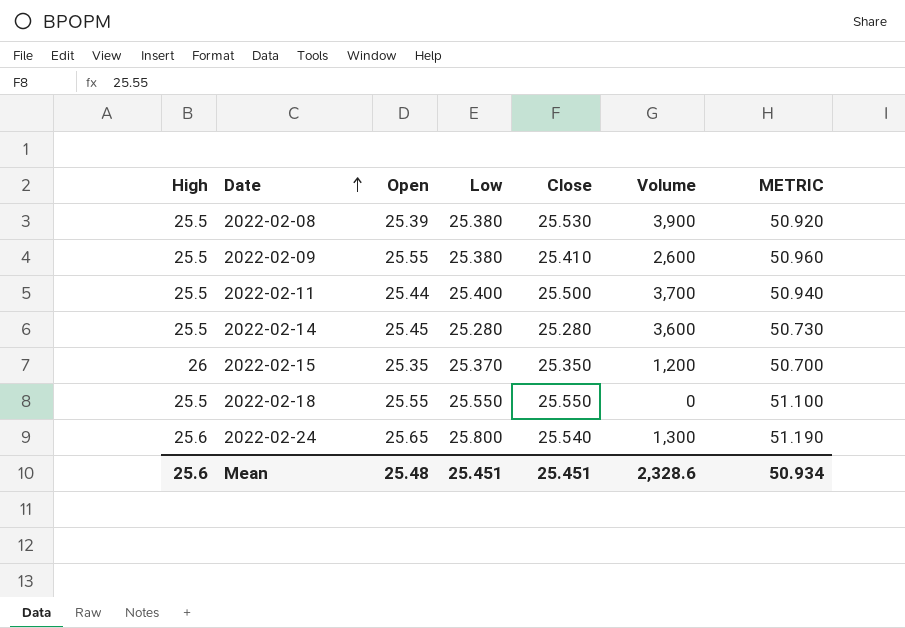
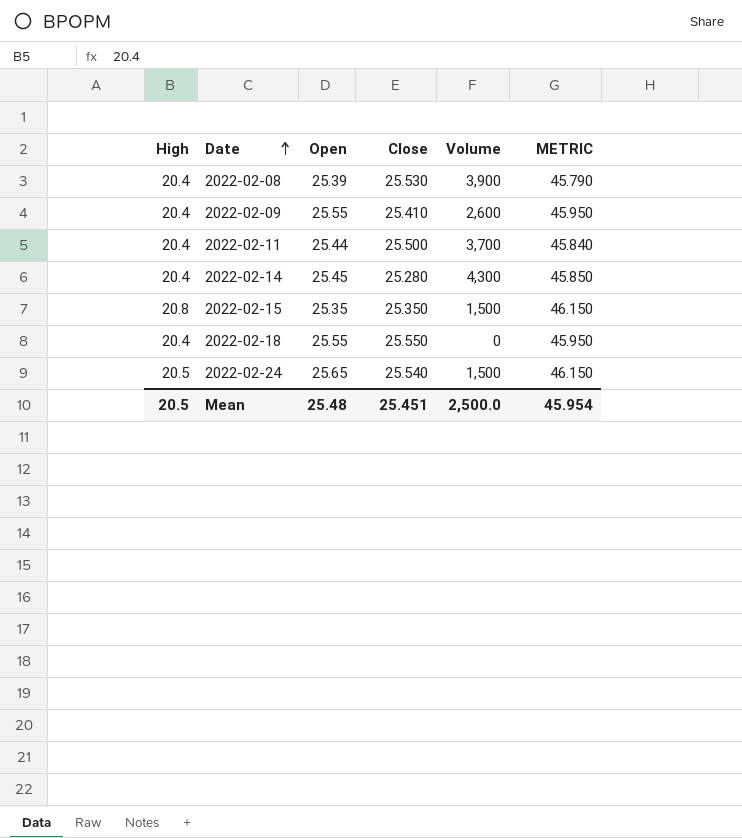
column Low | position: 4 -> none
column METRIC | formula: [Open] + [Close] -> [High] + [Open]
2022-02-08 | High: 25.5 -> 20.4
2022-02-09 | High: 25.5 -> 20.4
2022-02-11 | High: 25.5 -> 20.4
2022-02-14 | High: 25.5 -> 20.4
2022-02-14 | Volume: 3,600 -> 4,300
2022-02-15 | High: 26 -> 20.8
2022-02-15 | Volume: 1,200 -> 1,500
2022-02-18 | High: 25.5 -> 20.4
2022-02-24 | High: 25.6 -> 20.5
2022-02-24 | Volume: 1,300 -> 1,500
Mean | High: 25.6 -> 20.5
Mean | Volume: 2,328.6 -> 2,500.0
Mean | METRIC: 50.934 -> 45.954

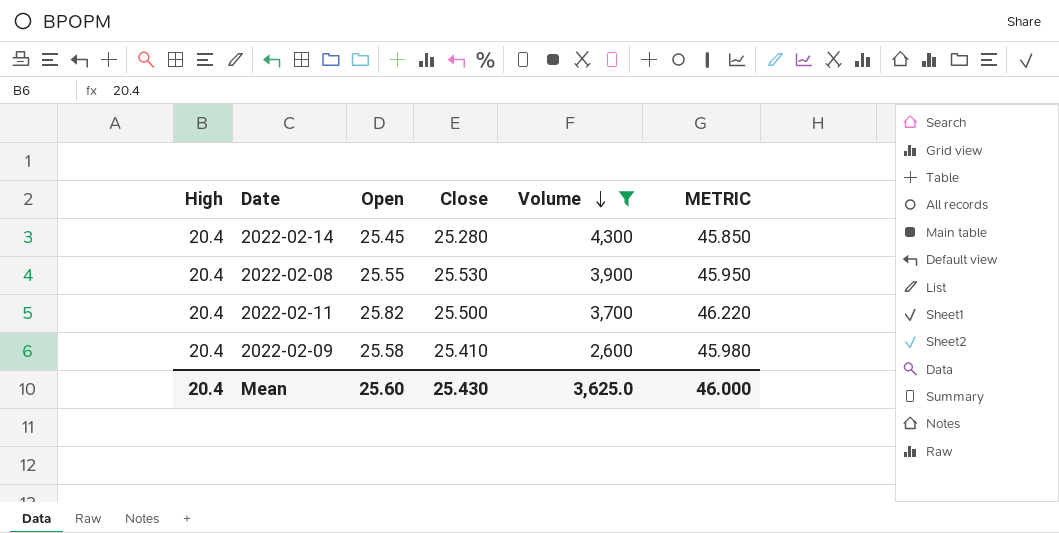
filter: none -> Volume >= 2,600
row order: Date ascending -> Volume descending
2022-02-08 | Open: 25.39 -> 25.55
2022-02-08 | METRIC: 45.790 -> 45.950
2022-02-11 | Open: 25.44 -> 25.82
2022-02-11 | METRIC: 45.840 -> 46.220
2022-02-09 | Open: 25.55 -> 25.58
2022-02-09 | METRIC: 45.950 -> 45.980
Mean | High: 20.5 -> 20.4
Mean | Open: 25.48 -> 25.60
Mean | Close: 25.451 -> 25.430
Mean | Volume: 2,500.0 -> 3,625.0
Mean | METRIC: 45.954 -> 46.000

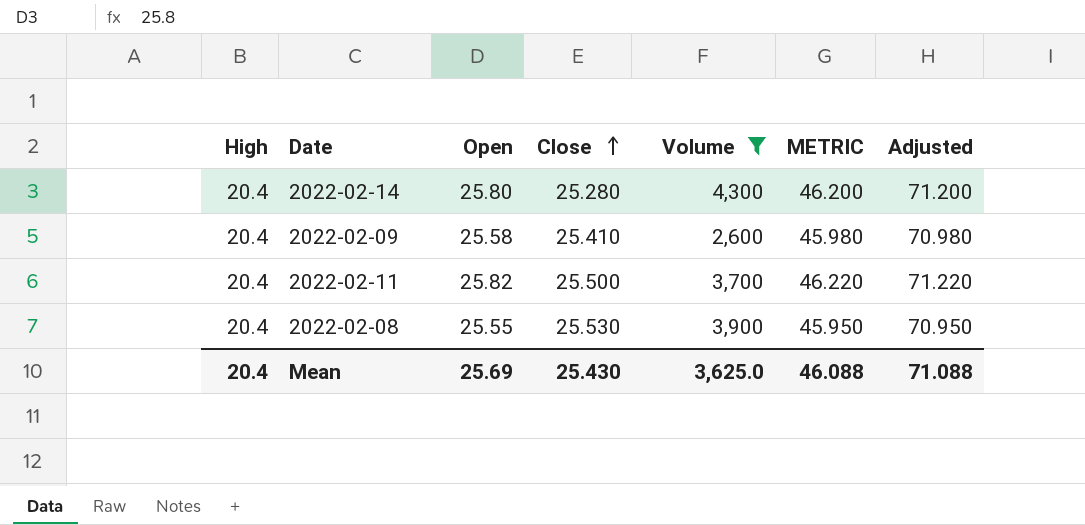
row order: Volume descending -> Close ascending
column Adjusted | formula: none -> [METRIC] + 25
2022-02-14 | Open: 25.45 -> 25.80
2022-02-14 | METRIC: 45.850 -> 46.200
Mean | Open: 25.60 -> 25.69
Mean | METRIC: 46.000 -> 46.088

